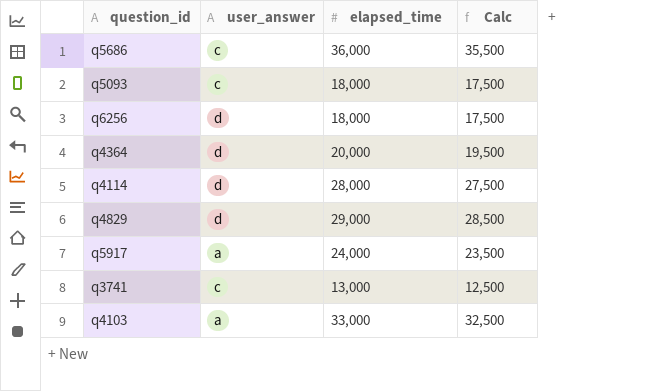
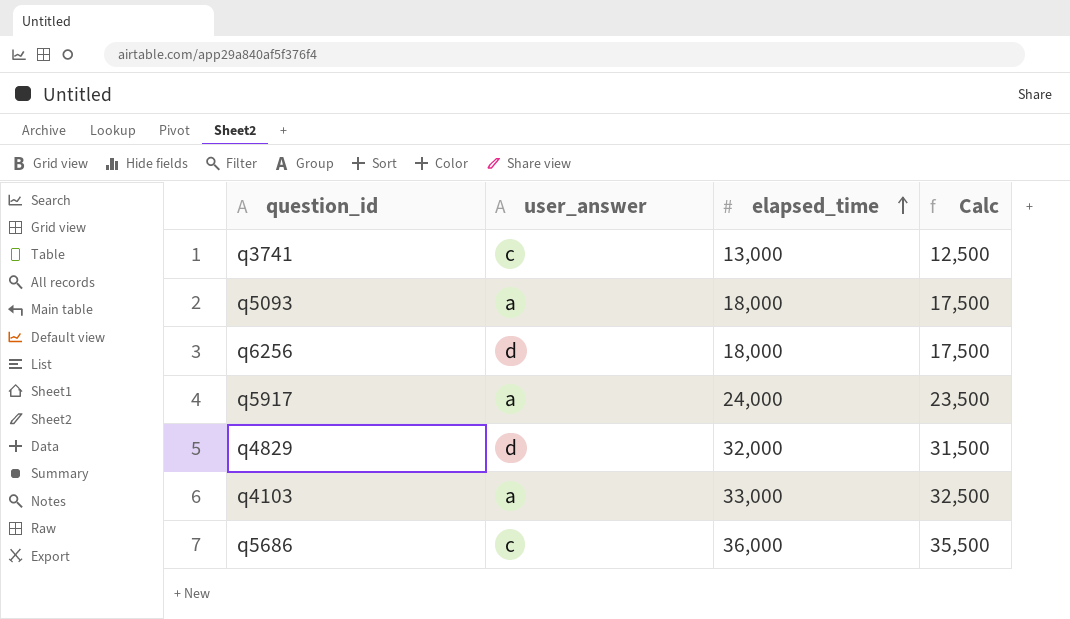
row order: none -> elapsed_time ascending
row q4364: d | 20,000 | 19,500 -> none
row q4114: d | 28,000 | 27,500 -> none
q5093 | user_answer: c -> a
q4829 | elapsed_time: 29,000 -> 32,000
q4829 | Calc: 28,500 -> 31,500

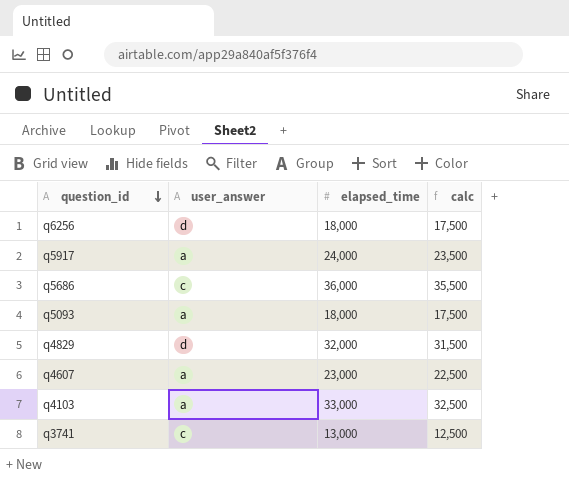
row order: elapsed_time ascending -> question_id descending
column name: Calc -> calc
row q4607: none -> a | 23,000 | 22,500

